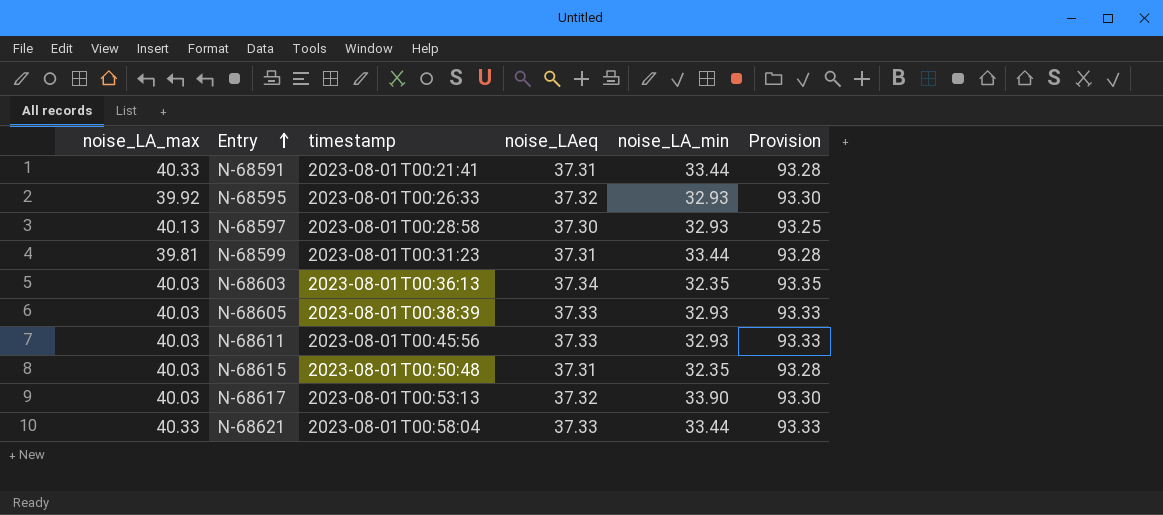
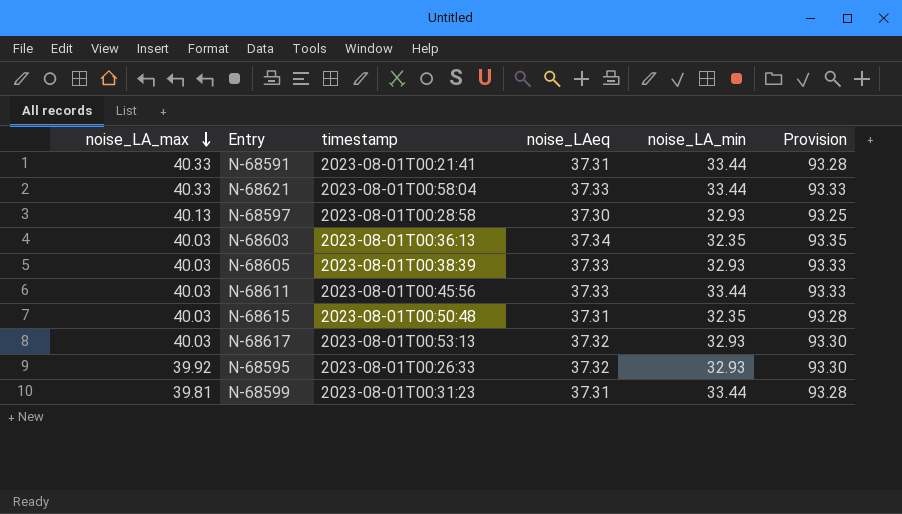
row order: Entry ascending -> noise_LA_max descending
N-68611 | noise_LA_min: 32.93 -> 33.44
N-68617 | noise_LA_min: 33.90 -> 32.93

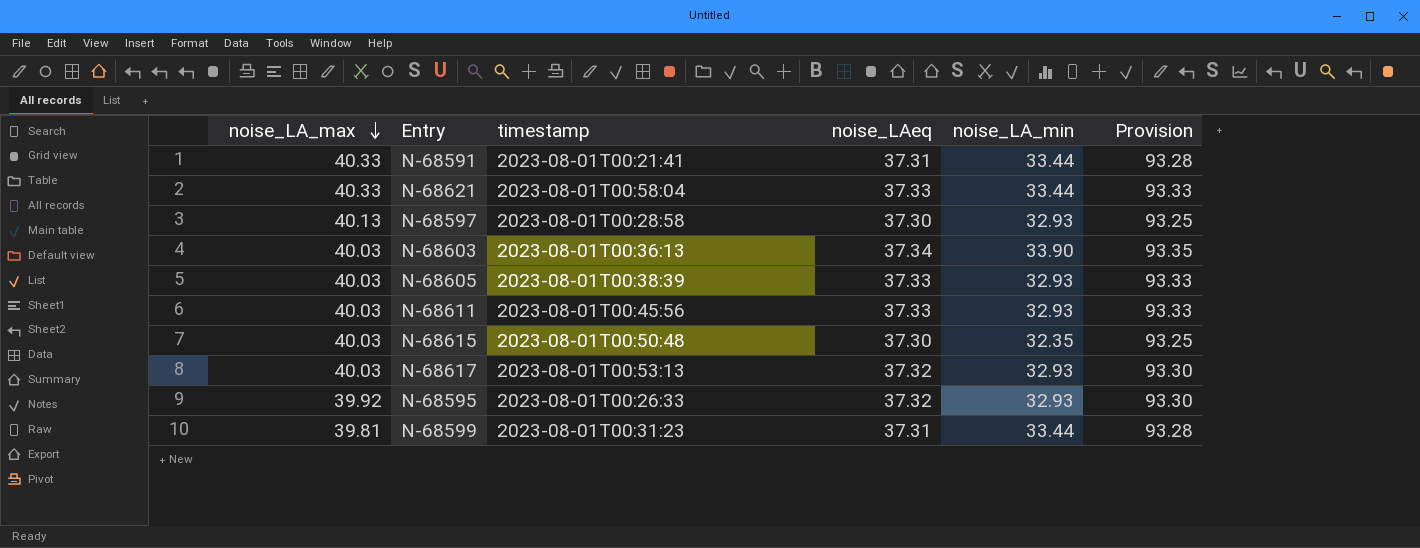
N-68603 | noise_LA_min: 32.35 -> 33.90
N-68611 | noise_LA_min: 33.44 -> 32.93
N-68615 | noise_LAeq: 37.31 -> 37.30
N-68615 | Provision: 93.28 -> 93.25

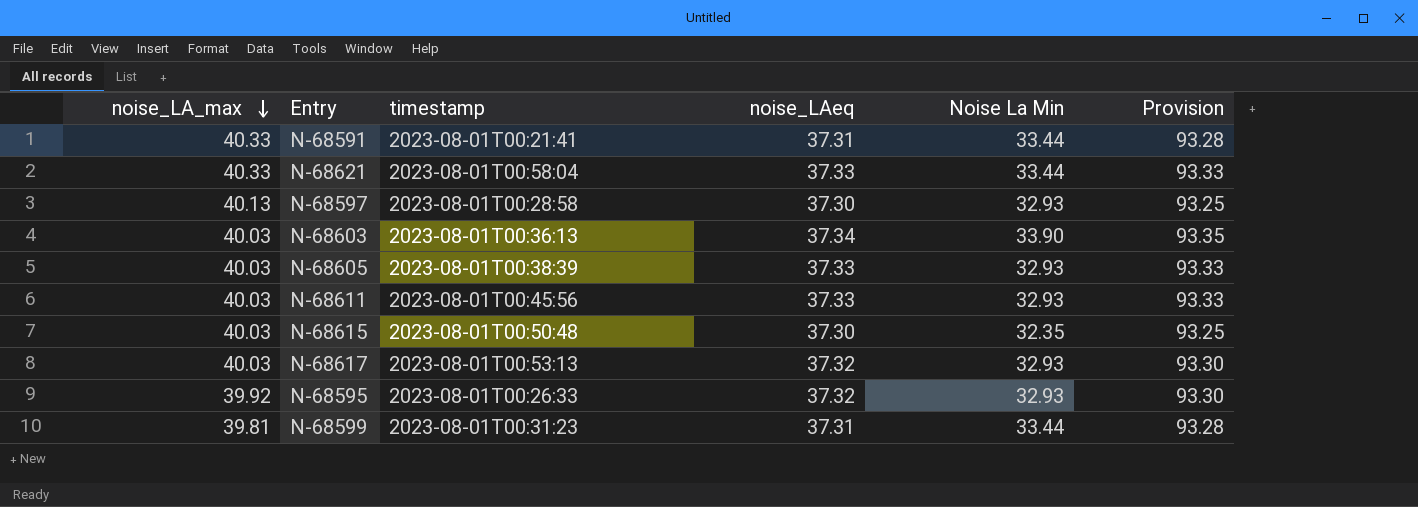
column name: noise_LA_min -> Noise La Min

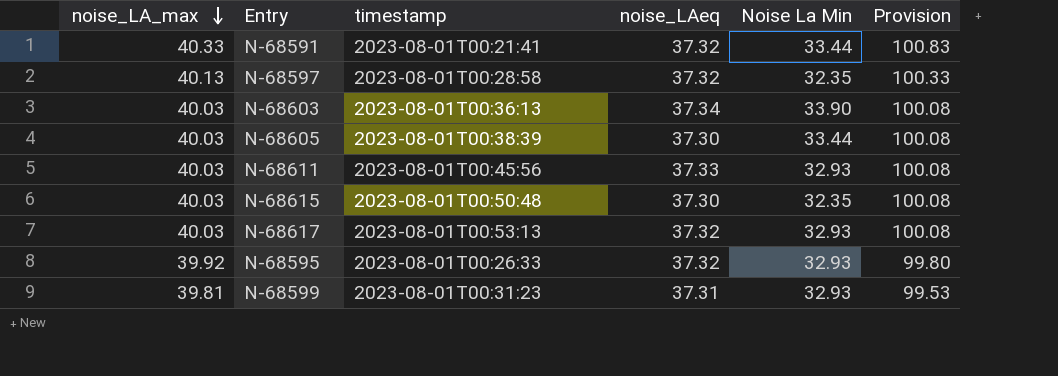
column Provision | formula: [noise_LAeq] * 2.5 -> [noise_LA_max] * 2.5
row N-68621: 40.33 | 2023-08-01T00:58:04 | 37.33 | 33.44 | 93.33 -> none
N-68591 | noise_LAeq: 37.31 -> 37.32
N-68597 | noise_LAeq: 37.30 -> 37.32
N-68597 | Noise La Min: 32.93 -> 32.35
N-68605 | noise_LAeq: 37.33 -> 37.30
N-68605 | Noise La Min: 32.93 -> 33.44
N-68599 | Noise La Min: 33.44 -> 32.93

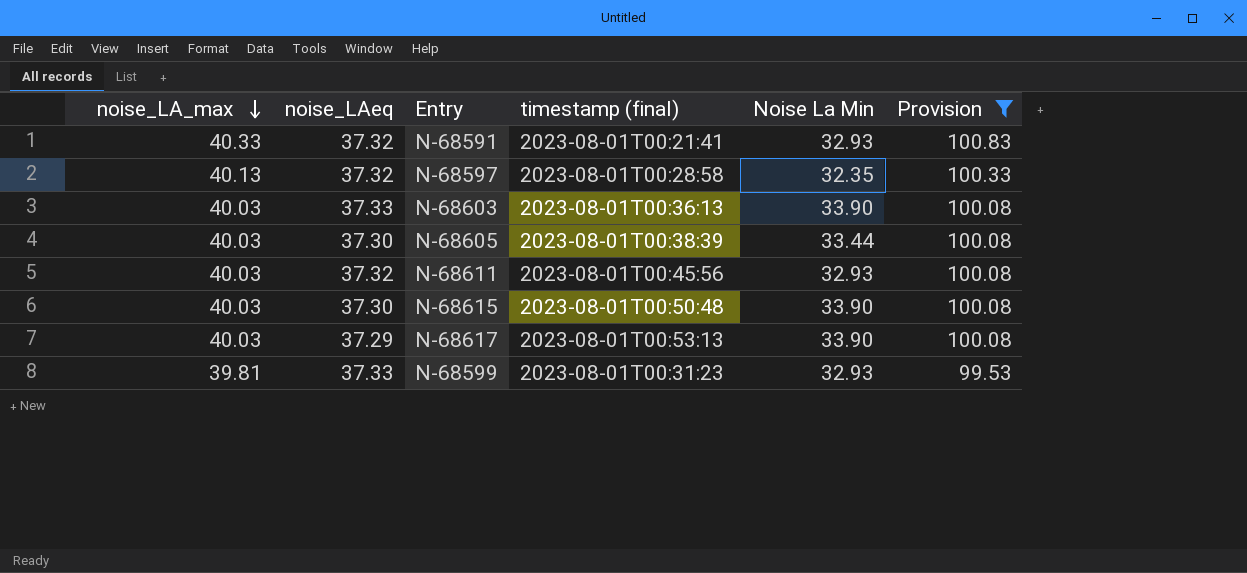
filter: none -> Provision != 99.80
column noise_LAeq | position: 4 -> 2
column name: timestamp -> timestamp (final)
N-68591 | Noise La Min: 33.44 -> 32.93
N-68603 | noise_LAeq: 37.34 -> 37.33
N-68611 | noise_LAeq: 37.33 -> 37.32
N-68615 | Noise La Min: 32.35 -> 33.90
N-68617 | noise_LAeq: 37.32 -> 37.29
N-68617 | Noise La Min: 32.93 -> 33.90
N-68599 | noise_LAeq: 37.31 -> 37.33

